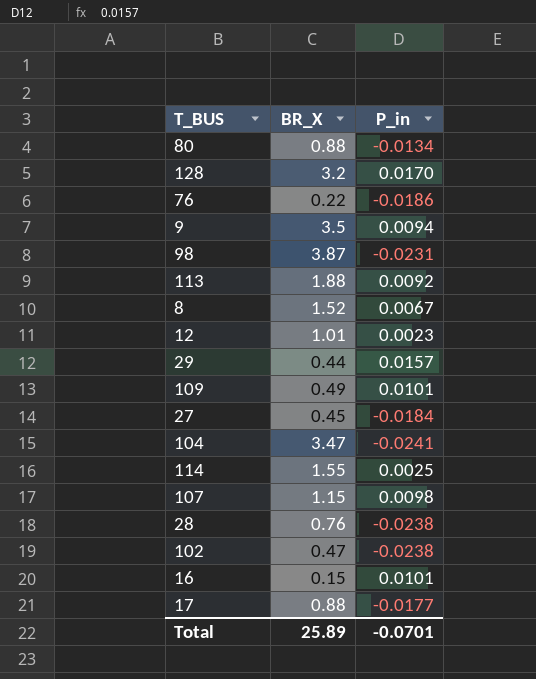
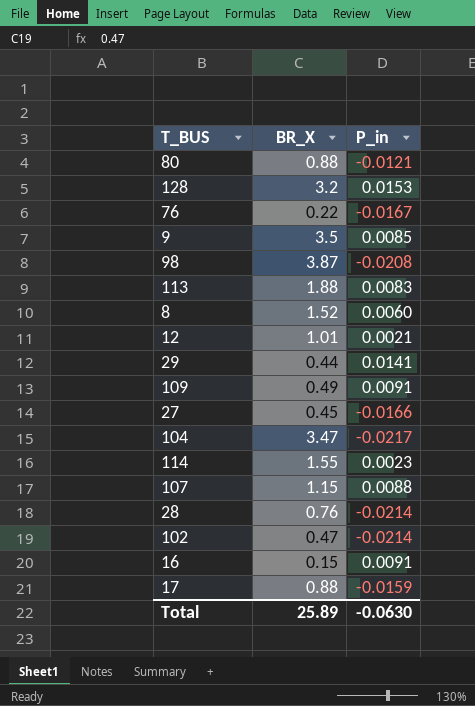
80 | P_in: -0.0134 -> -0.0121
128 | P_in: 0.0170 -> 0.0153
76 | P_in: -0.0186 -> -0.0167
9 | P_in: 0.0094 -> 0.0085
98 | P_in: -0.0231 -> -0.0208
113 | P_in: 0.0092 -> 0.0083
8 | P_in: 0.0067 -> 0.0060
12 | P_in: 0.0023 -> 0.0021
29 | P_in: 0.0157 -> 0.0141
109 | P_in: 0.0101 -> 0.0091
27 | P_in: -0.0184 -> -0.0166
104 | P_in: -0.0241 -> -0.0217
114 | P_in: 0.0025 -> 0.0023
107 | P_in: 0.0098 -> 0.0088
28 | P_in: -0.0238 -> -0.0214
102 | P_in: -0.0238 -> -0.0214
16 | P_in: 0.0101 -> 0.0091
17 | P_in: -0.0177 -> -0.0159
Total | P_in: -0.0701 -> -0.0630

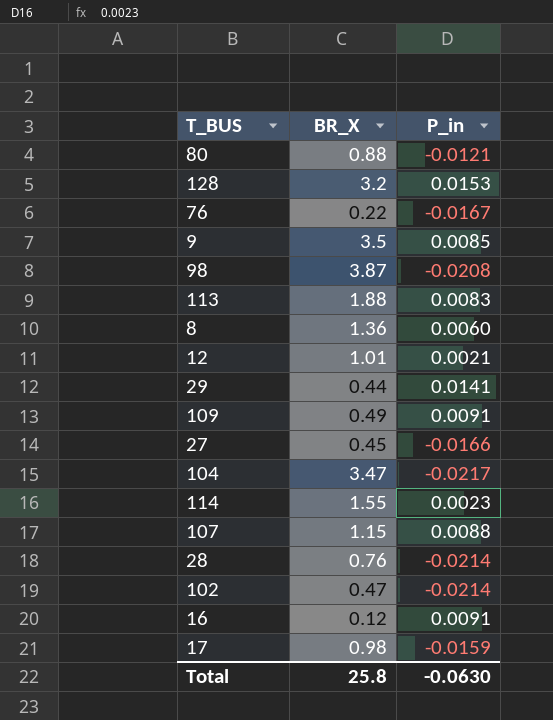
8 | BR_X: 1.52 -> 1.36
16 | BR_X: 0.15 -> 0.12
17 | BR_X: 0.88 -> 0.98
Total | BR_X: 25.89 -> 25.8

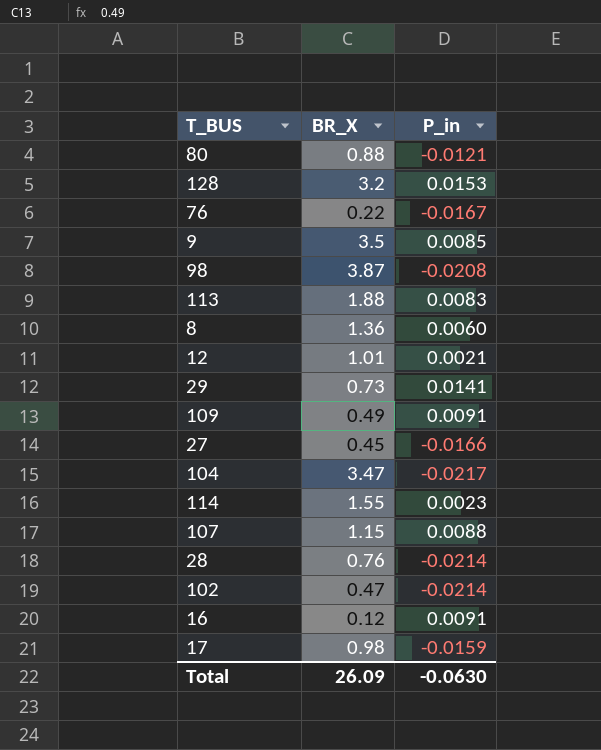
29 | BR_X: 0.44 -> 0.73
Total | BR_X: 25.8 -> 26.09

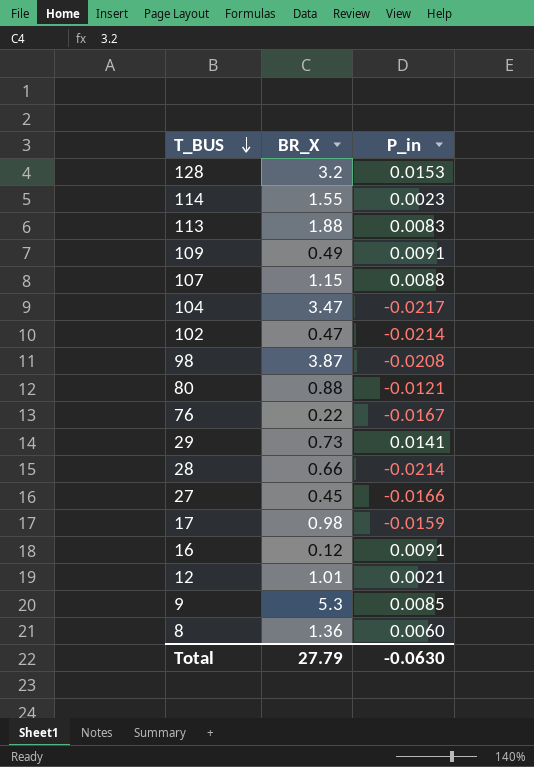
row order: none -> T_BUS descending
28 | BR_X: 0.76 -> 0.66
9 | BR_X: 3.5 -> 5.3
Total | BR_X: 26.09 -> 27.79

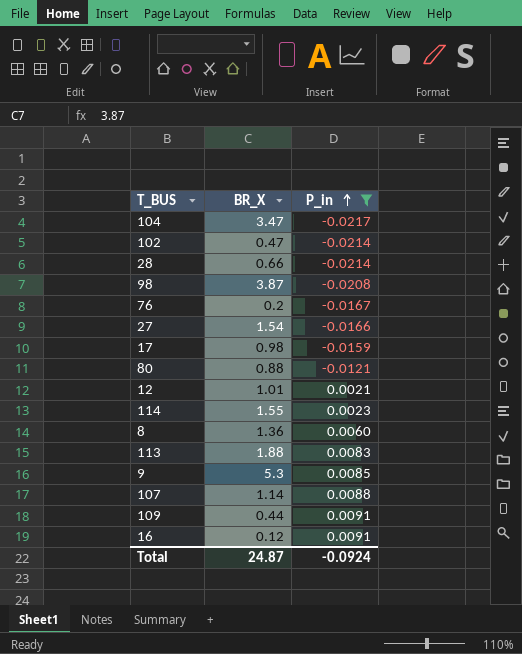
filter: none -> P_in <= 0.0091
row order: T_BUS descending -> P_in ascending
76 | BR_X: 0.22 -> 0.2
27 | BR_X: 0.45 -> 1.54
107 | BR_X: 1.15 -> 1.14
109 | BR_X: 0.49 -> 0.44
Total | BR_X: 27.79 -> 24.87
Total | P_in: -0.0630 -> -0.0924

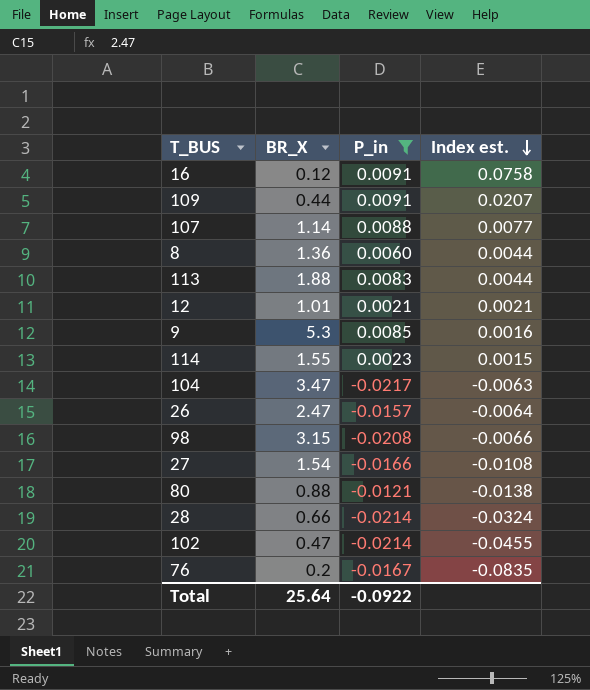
row order: P_in ascending -> Index est. descending
column Index est. | formula: none -> [P_in] / [BR_X]
row 17: 0.98 | -0.0159 -> none
row 26: none -> 2.47 | -0.0157 | -0.0064
98 | BR_X: 3.87 -> 3.15
Total | BR_X: 24.87 -> 25.64
Total | P_in: -0.0924 -> -0.0922

